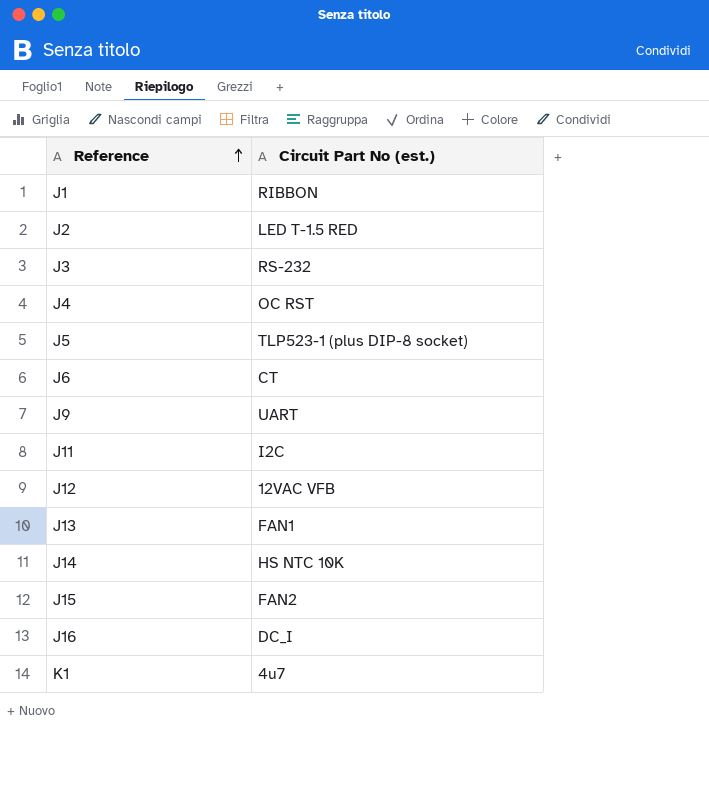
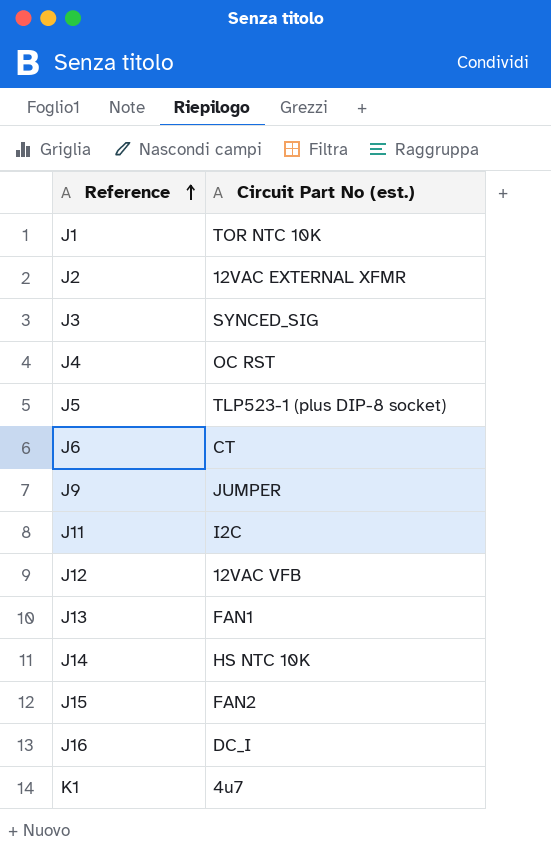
J1 | Circuit Part No (est.): RIBBON -> TOR NTC 10K
J2 | Circuit Part No (est.): LED T-1.5 RED -> 12VAC EXTERNAL XFMR
J3 | Circuit Part No (est.): RS-232 -> SYNCED_SIG
J9 | Circuit Part No (est.): UART -> JUMPER

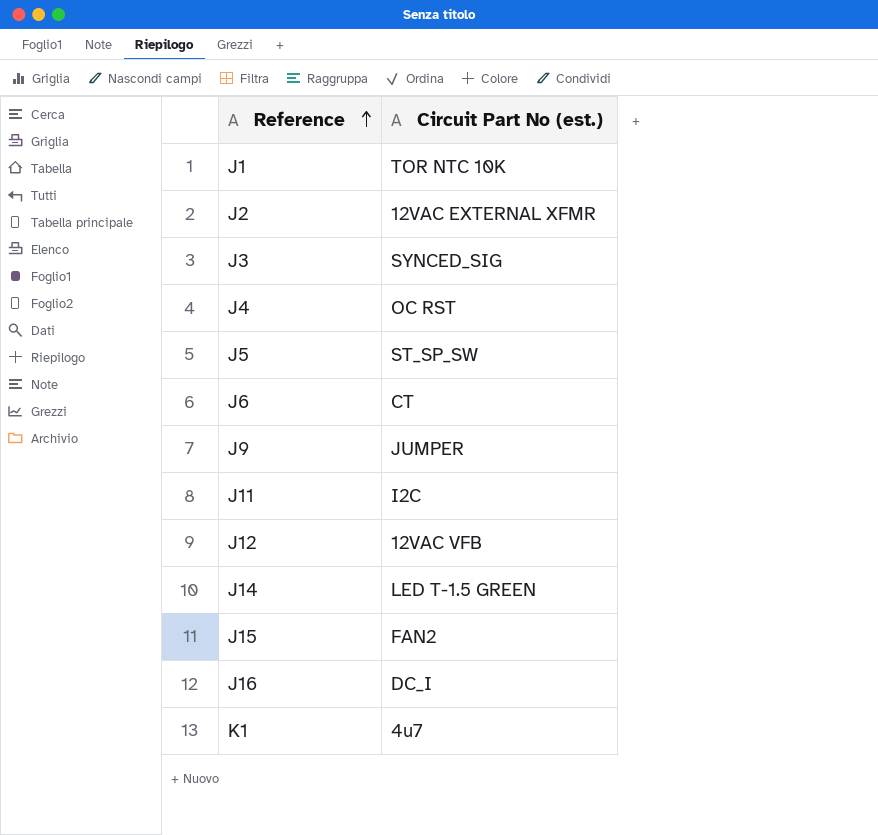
row J13: FAN1 -> none
J5 | Circuit Part No (est.): TLP523-1 (plus DIP-8 socket) -> ST_SP_SW
J14 | Circuit Part No (est.): HS NTC 10K -> LED T-1.5 GREEN

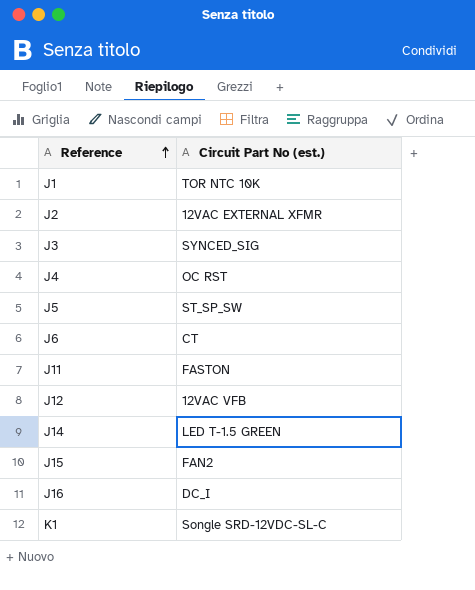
row J9: JUMPER -> none
J11 | Circuit Part No (est.): I2C -> FASTON
K1 | Circuit Part No (est.): 4u7 -> Songle SRD-12VDC-SL-C

